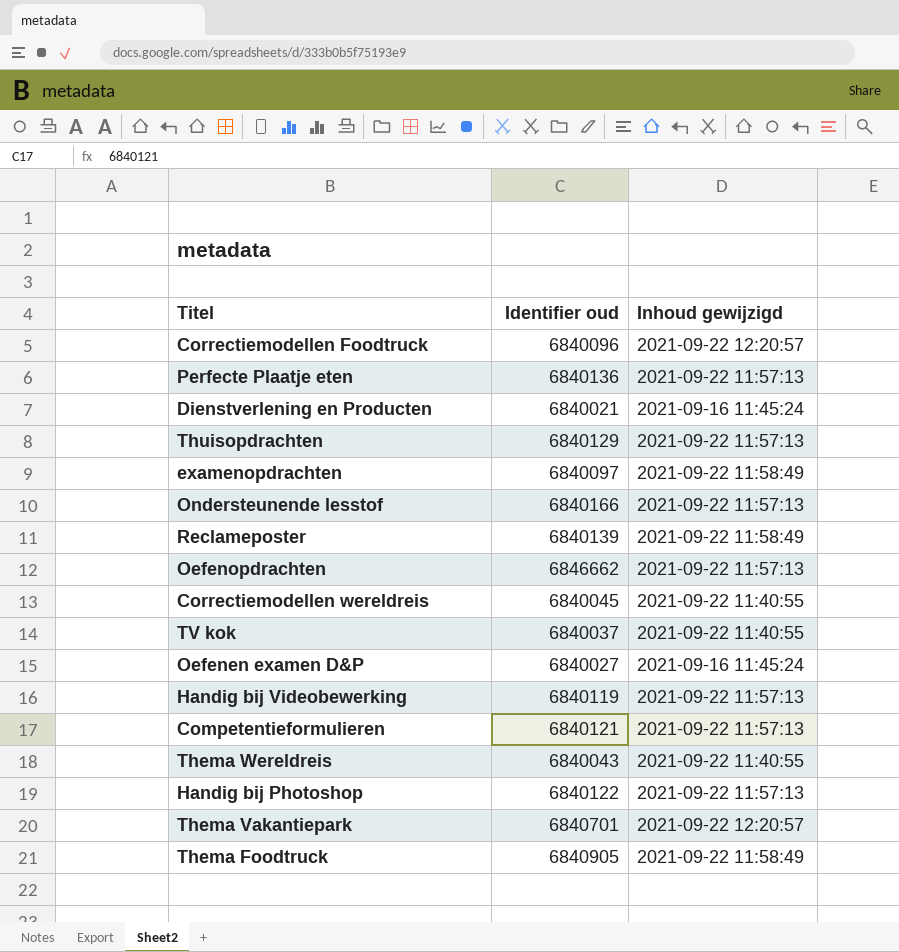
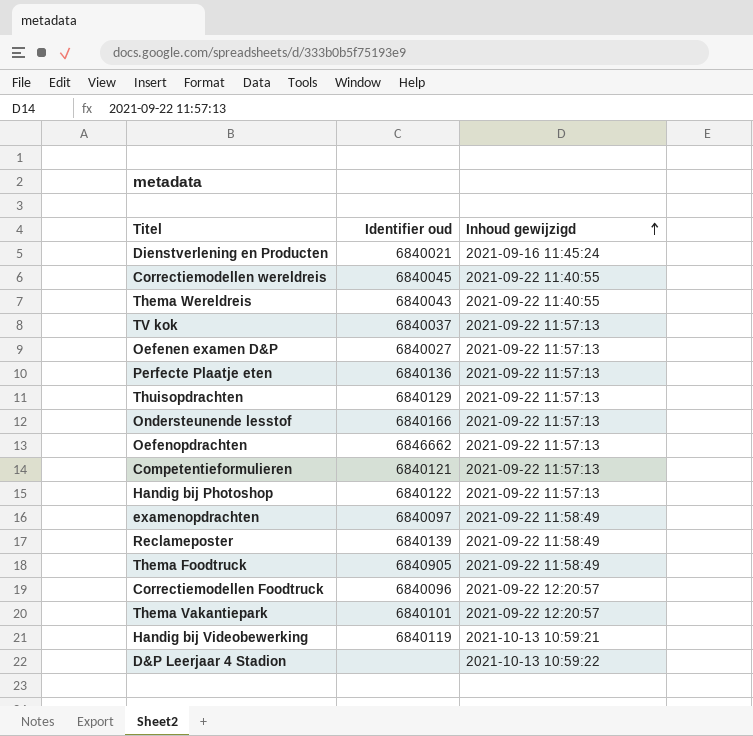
row order: none -> Inhoud gewijzigd ascending
TV kok | Inhoud gewijzigd: 2021-09-22 11:40:55 -> 2021-09-22 11:57:13
Oefenen examen D&P | Inhoud gewijzigd: 2021-09-16 11:45:24 -> 2021-09-22 11:57:13
Thema Vakantiepark | Identifier oud: 6840701 -> 6840101
Handig bij Videobewerking | Inhoud gewijzigd: 2021-09-22 11:57:13 -> 2021-10-13 10:59:21
row D&P Leerjaar 4 Stadion: none -> none | 2021-10-13 10:59:22

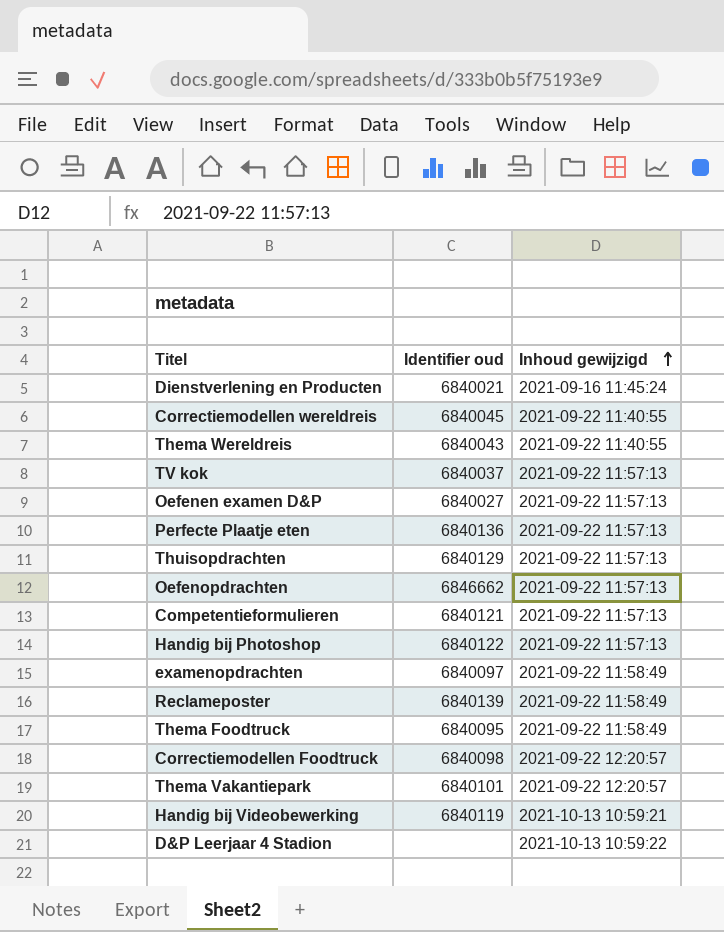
row Ondersteunende lesstof: 6840166 | 2021-09-22 11:57:13 -> none
Thema Foodtruck | Identifier oud: 6840905 -> 6840095
Correctiemodellen Foodtruck | Identifier oud: 6840096 -> 6840098

